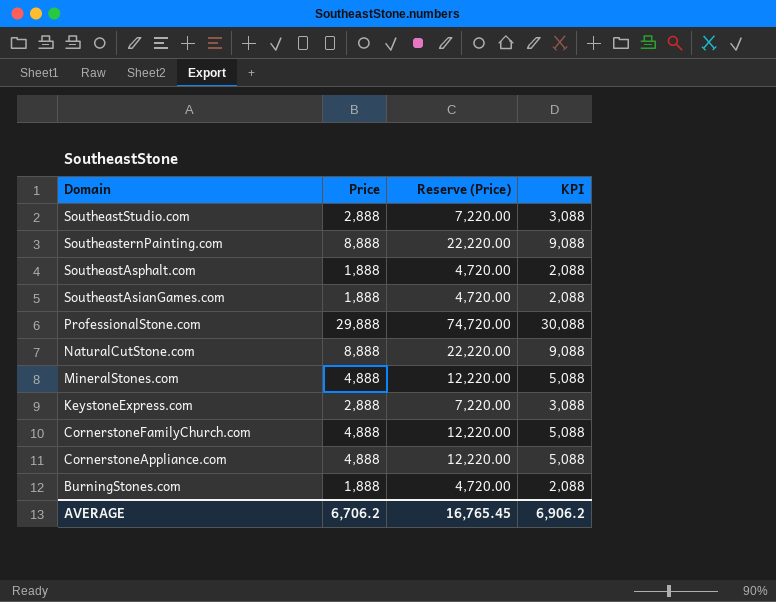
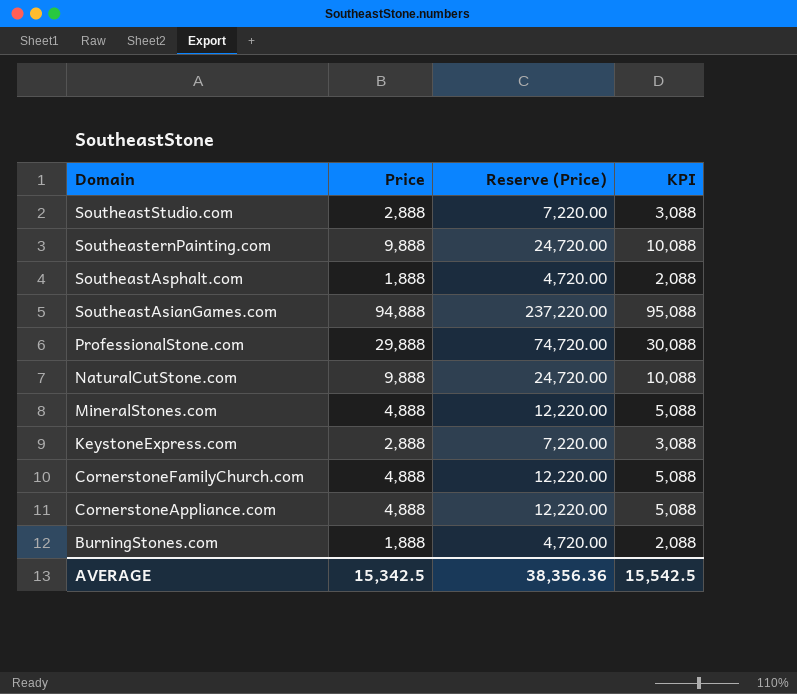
SoutheasternPainting.com | Price: 8,888 -> 9,888
SoutheasternPainting.com | Reserve (Price): 22,220.00 -> 24,720.00
SoutheasternPainting.com | KPI: 9,088 -> 10,088
SoutheastAsianGames.com | Price: 1,888 -> 94,888
SoutheastAsianGames.com | Reserve (Price): 4,720.00 -> 237,220.00
SoutheastAsianGames.com | KPI: 2,088 -> 95,088
NaturalCutStone.com | Price: 8,888 -> 9,888
NaturalCutStone.com | Reserve (Price): 22,220.00 -> 24,720.00
NaturalCutStone.com | KPI: 9,088 -> 10,088
AVERAGE | Price: 6,706.2 -> 15,342.5
AVERAGE | Reserve (Price): 16,765.45 -> 38,356.36
AVERAGE | KPI: 6,906.2 -> 15,542.5

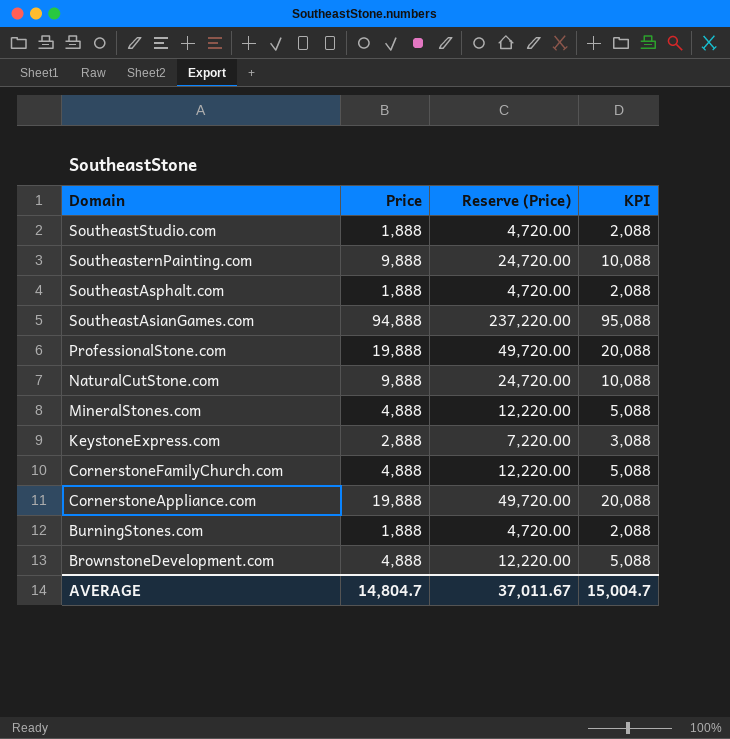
SoutheastStudio.com | Price: 2,888 -> 1,888
SoutheastStudio.com | Reserve (Price): 7,220.00 -> 4,720.00
SoutheastStudio.com | KPI: 3,088 -> 2,088
ProfessionalStone.com | Price: 29,888 -> 19,888
ProfessionalStone.com | Reserve (Price): 74,720.00 -> 49,720.00
ProfessionalStone.com | KPI: 30,088 -> 20,088
CornerstoneAppliance.com | Price: 4,888 -> 19,888
CornerstoneAppliance.com | Reserve (Price): 12,220.00 -> 49,720.00
CornerstoneAppliance.com | KPI: 5,088 -> 20,088
row BrownstoneDevelopment.com: none -> 4,888 | 12,220.00 | 5,088
AVERAGE | Price: 15,342.5 -> 14,804.7
AVERAGE | Reserve (Price): 38,356.36 -> 37,011.67
AVERAGE | KPI: 15,542.5 -> 15,004.7

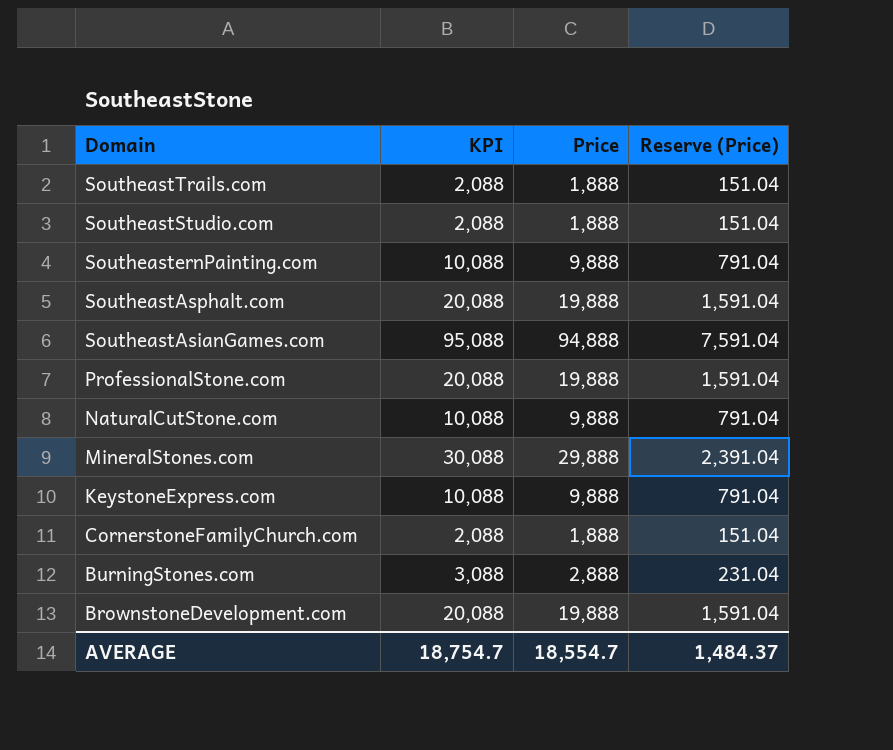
column KPI | position: 4 -> 2
column Reserve (Price) | formula: [Price] * 2.5 -> [Price] * 0.08
row CornerstoneAppliance.com: 19,888 | 49,720.00 | 20,088 -> none
row SoutheastTrails.com: none -> 2,088 | 1,888 | 151.04
SoutheastAsphalt.com | KPI: 2,088 -> 20,088
SoutheastAsphalt.com | Price: 1,888 -> 19,888
MineralStones.com | KPI: 5,088 -> 30,088
MineralStones.com | Price: 4,888 -> 29,888
KeystoneExpress.com | KPI: 3,088 -> 10,088
KeystoneExpress.com | Price: 2,888 -> 9,888
CornerstoneFamilyChurch.com | KPI: 5,088 -> 2,088
CornerstoneFamilyChurch.com | Price: 4,888 -> 1,888
BurningStones.com | KPI: 2,088 -> 3,088
BurningStones.com | Price: 1,888 -> 2,888
BrownstoneDevelopment.com | KPI: 5,088 -> 20,088
BrownstoneDevelopment.com | Price: 4,888 -> 19,888
AVERAGE | KPI: 15,004.7 -> 18,754.7
AVERAGE | Price: 14,804.7 -> 18,554.7
AVERAGE | Reserve (Price): 37,011.67 -> 1,484.37

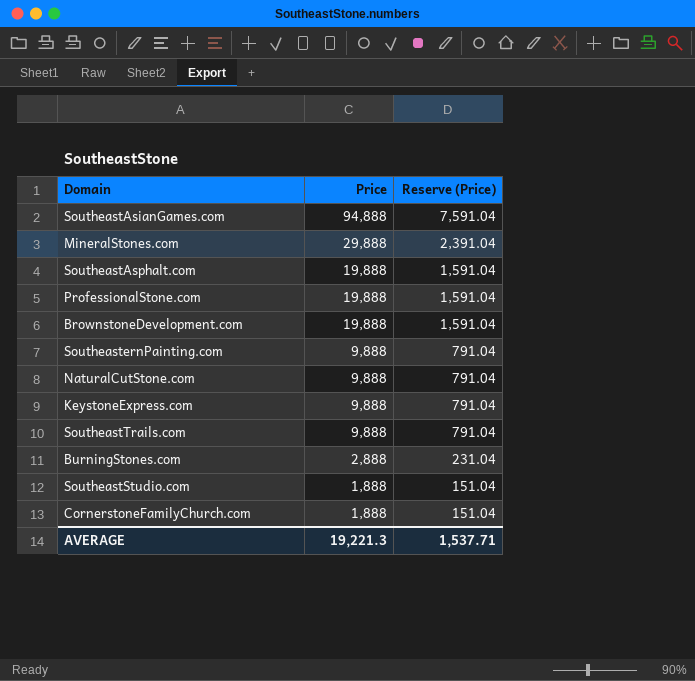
row order: Domain descending -> Price descending
column KPI | formula: [Price] + 200 -> none
SoutheastTrails.com | Price: 1,888 -> 9,888
SoutheastTrails.com | Reserve (Price): 151.04 -> 791.04
AVERAGE | Price: 18,554.7 -> 19,221.3
AVERAGE | Reserve (Price): 1,484.37 -> 1,537.71

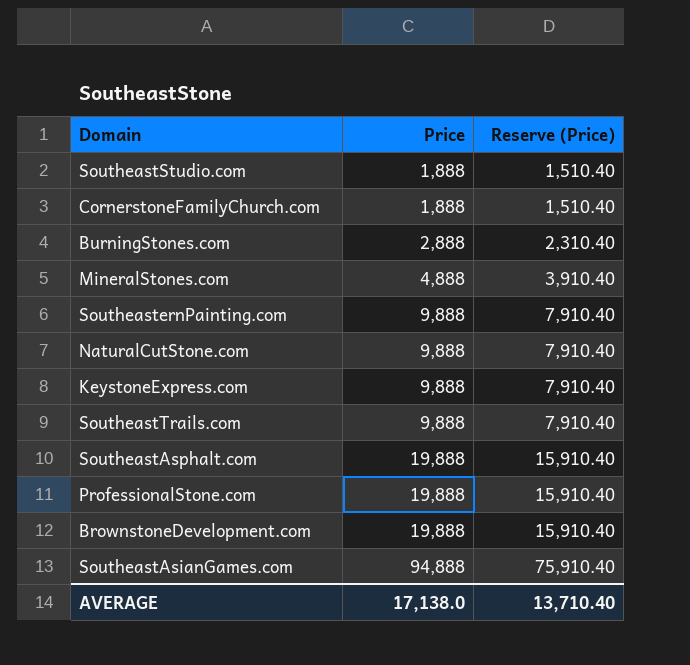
row order: Price descending -> Price ascending
column Reserve (Price) | formula: [Price] * 0.08 -> [Price] * 0.8
MineralStones.com | Price: 29,888 -> 4,888
AVERAGE | Price: 19,221.3 -> 17,138.0
AVERAGE | Reserve (Price): 1,537.71 -> 13,710.40

